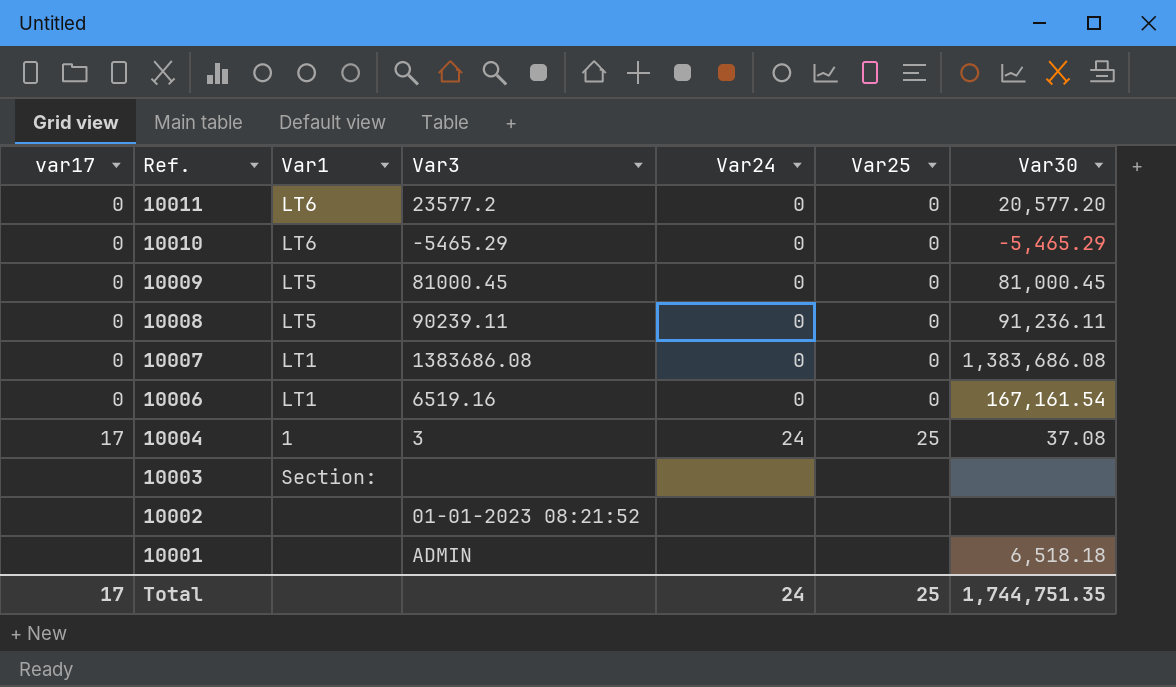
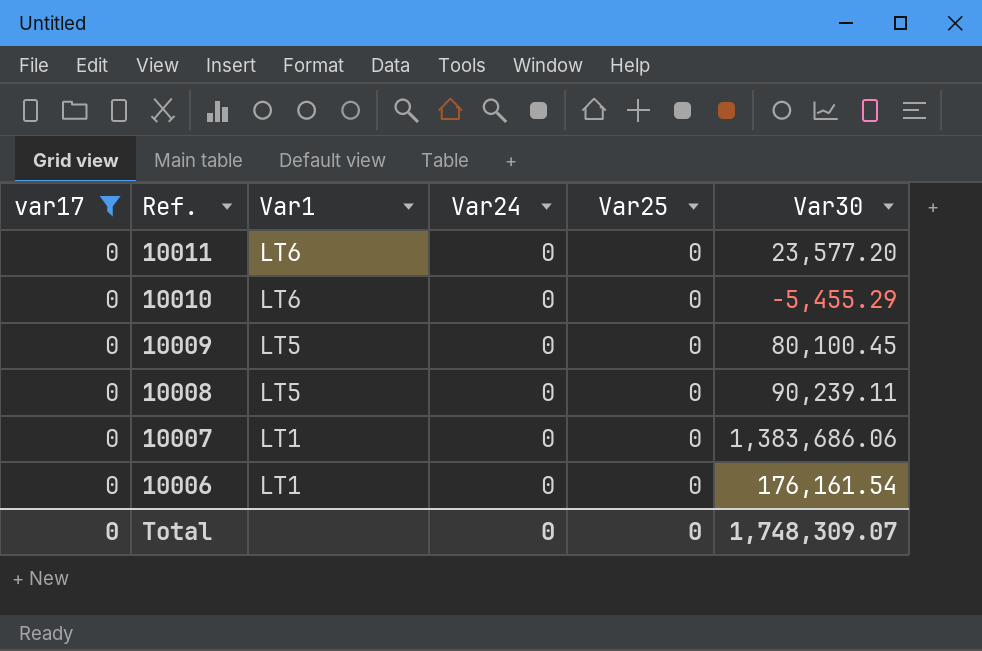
filter: none -> var17 = 0
column Var3 | position: 4 -> none
10011 | Var30: 20,577.20 -> 23,577.20
10010 | Var30: -5,465.29 -> -5,455.29
10009 | Var30: 81,000.45 -> 80,100.45
10008 | Var30: 91,236.11 -> 90,239.11
10007 | Var30: 1,383,686.08 -> 1,383,686.06
10006 | Var30: 167,161.54 -> 176,161.54
Total | var17: 17 -> 0
Total | Var24: 24 -> 0
Total | Var25: 25 -> 0
Total | Var30: 1,744,751.35 -> 1,748,309.07

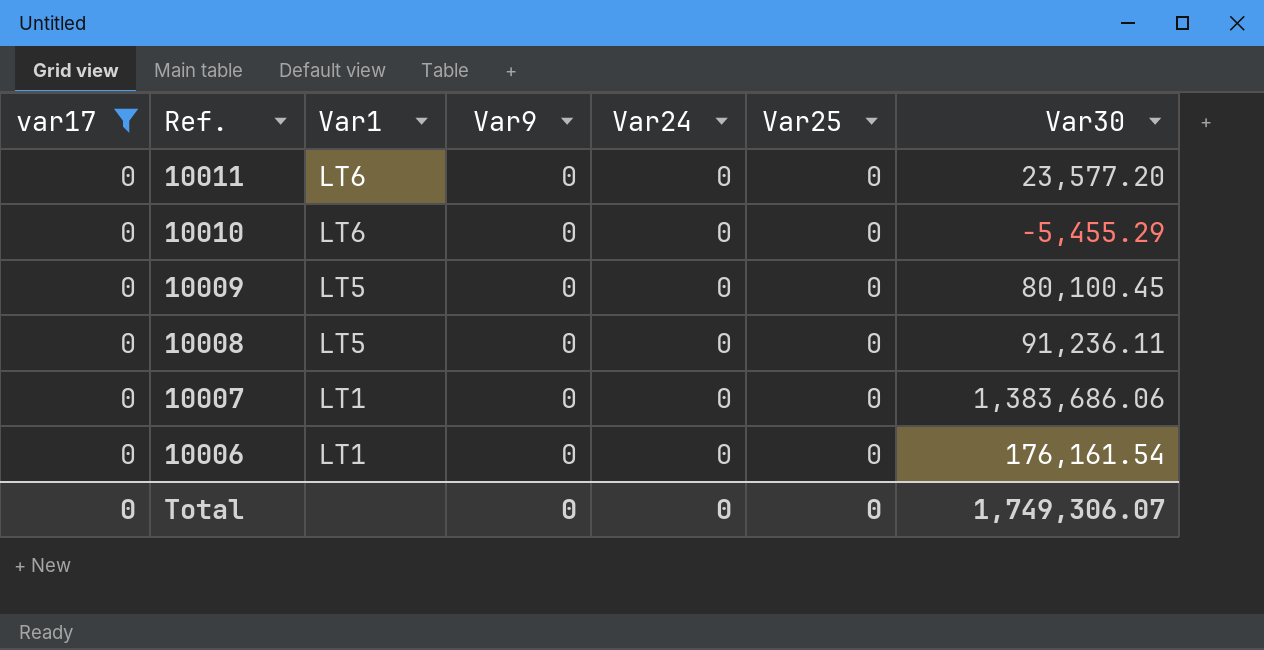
column Var9 | position: none -> 4
10008 | Var30: 90,239.11 -> 91,236.11
Total | Var30: 1,748,309.07 -> 1,749,306.07

